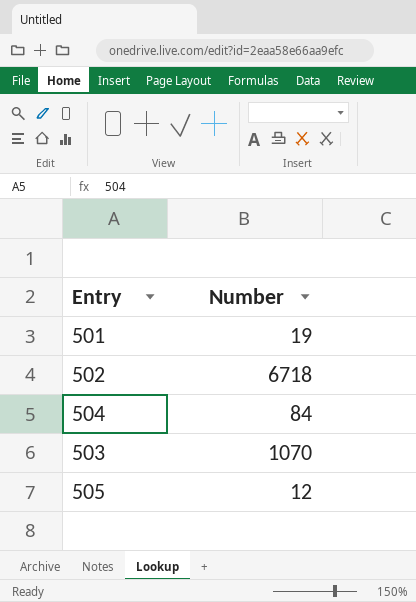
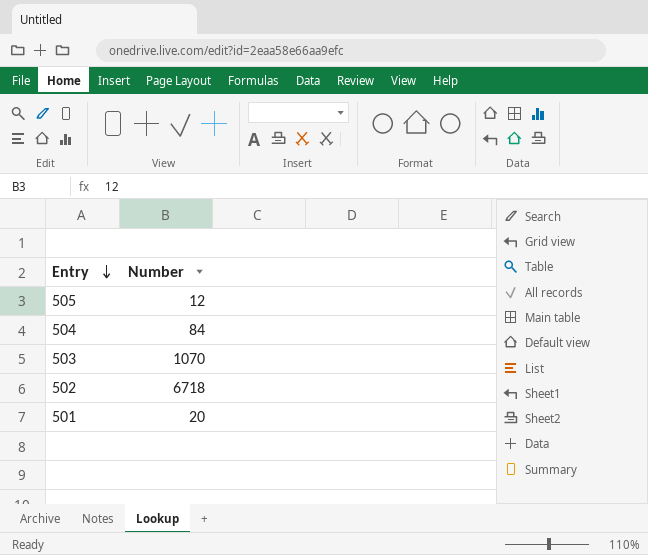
row order: none -> Entry descending
501 | Number: 19 -> 20

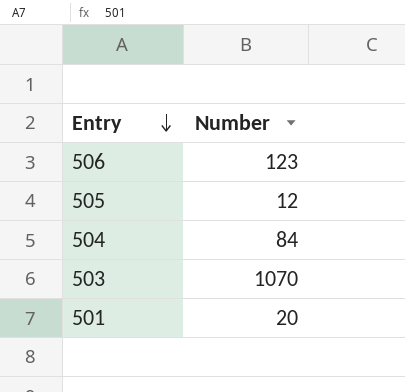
row 502: 6718 -> none
row 506: none -> 123

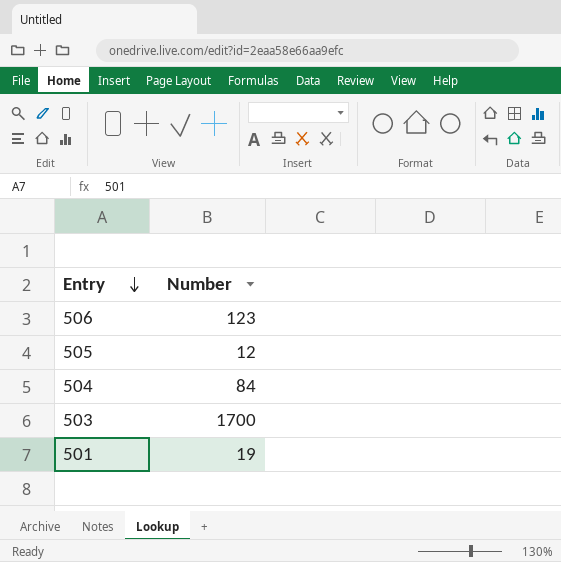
503 | Number: 1070 -> 1700
501 | Number: 20 -> 19

